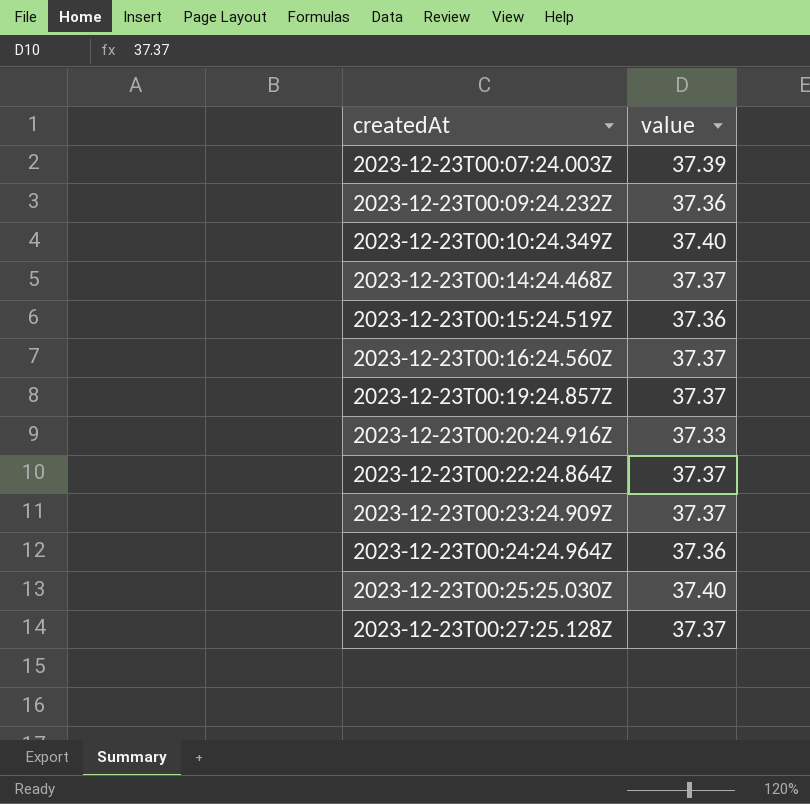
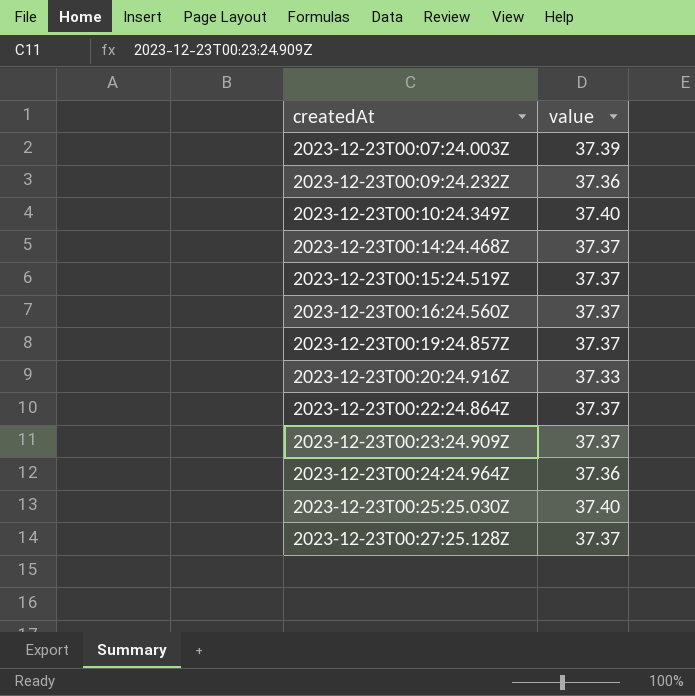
2023-12-23T00:15:24.519Z | value: 37.36 -> 37.37

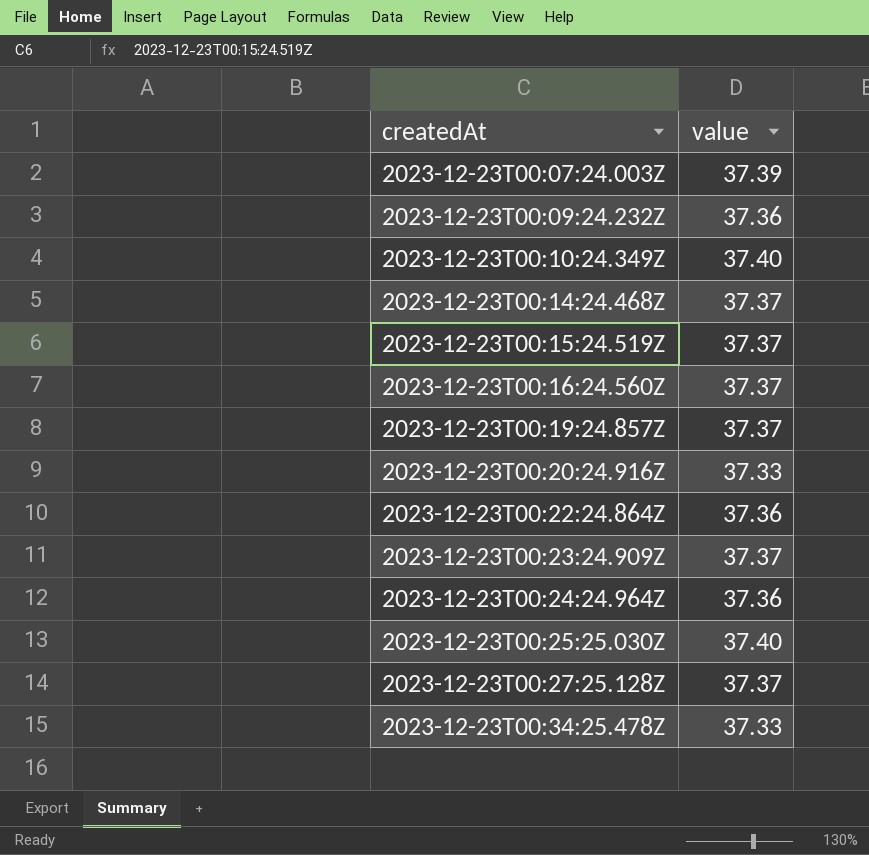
2023-12-23T00:22:24.864Z | value: 37.37 -> 37.36
row 2023-12-23T00:34:25.478Z: none -> 37.33

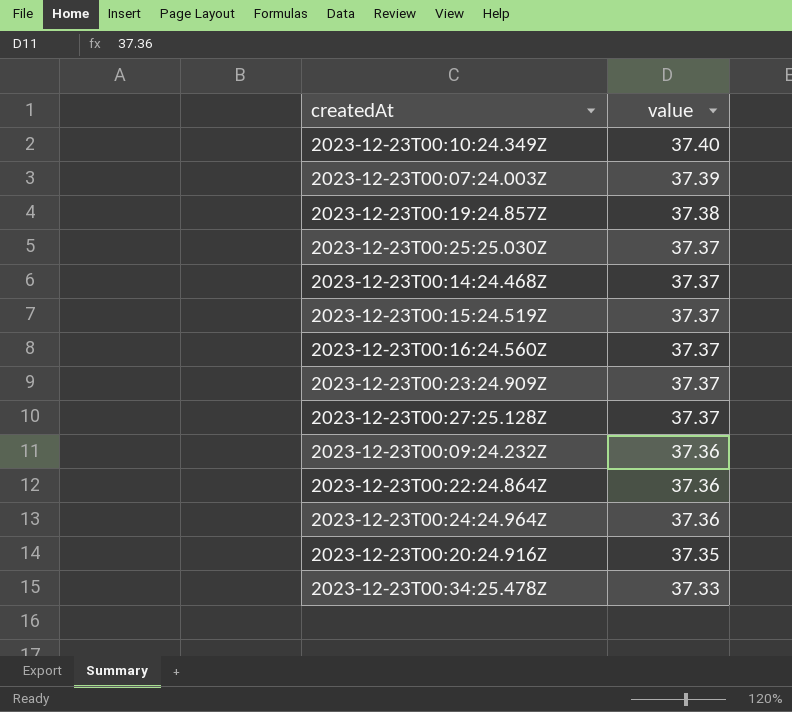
row order: createdAt ascending -> value descending
2023-12-23T00:19:24.857Z | value: 37.37 -> 37.38
2023-12-23T00:25:25.030Z | value: 37.40 -> 37.37
2023-12-23T00:20:24.916Z | value: 37.33 -> 37.35

